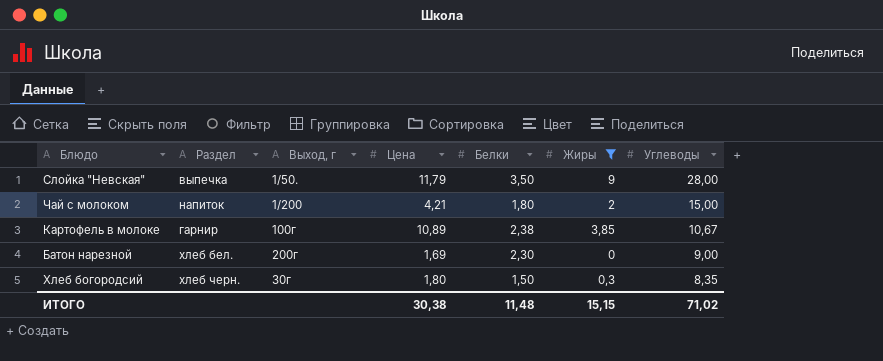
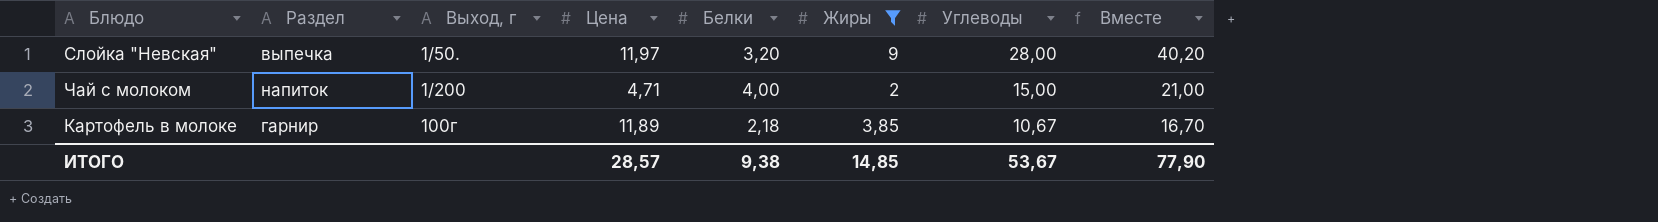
column Вместе | formula: none -> [Белки] + [Жиры] + [Углеводы]
row Батон нарезной: хлеб бел. | 200г | 1,69 | 2,30 | 0 | 9,00 -> none
row Хлеб богородсий: хлеб черн. | 30г | 1,80 | 1,50 | 0,3 | 8,35 -> none
Слойка "Невская" | Цена: 11,79 -> 11,97
Слойка "Невская" | Белки: 3,50 -> 3,20
Чай с молоком | Цена: 4,21 -> 4,71
Чай с молоком | Белки: 1,80 -> 4,00
Картофель в молоке | Цена: 10,89 -> 11,89
Картофель в молоке | Белки: 2,38 -> 2,18
ИТОГО | Цена: 30,38 -> 28,57
ИТОГО | Белки: 11,48 -> 9,38
ИТОГО | Жиры: 15,15 -> 14,85
ИТОГО | Углеводы: 71,02 -> 53,67

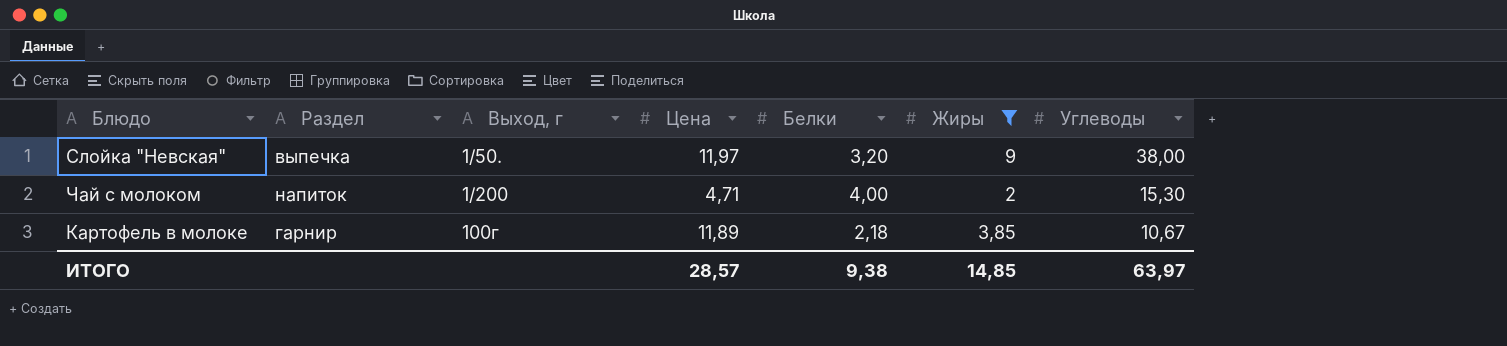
column Вместе | formula: [Белки] + [Жиры] + [Углеводы] -> none
Слойка "Невская" | Углеводы: 28,00 -> 38,00
Чай с молоком | Углеводы: 15,00 -> 15,30
ИТОГО | Углеводы: 53,67 -> 63,97

